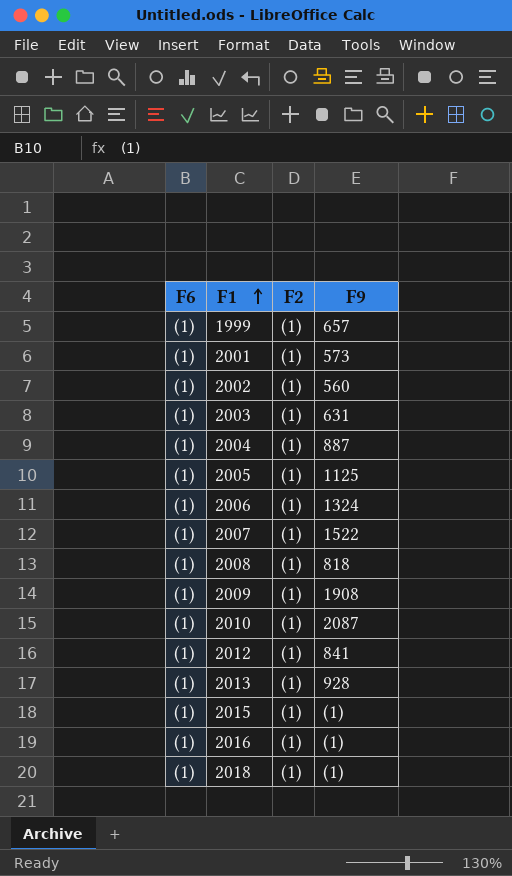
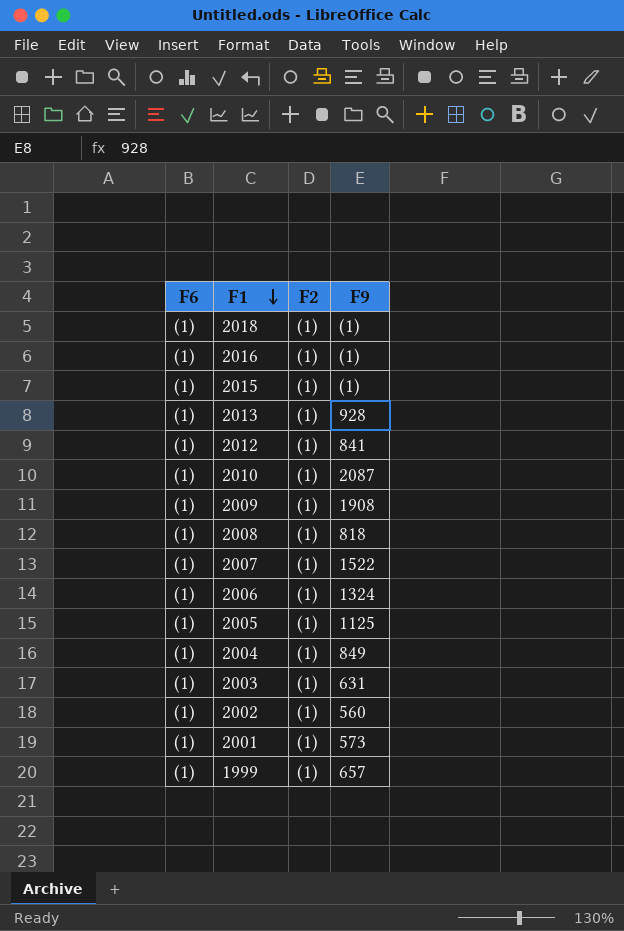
row order: F1 ascending -> F1 descending
2004 | F9: 887 -> 849

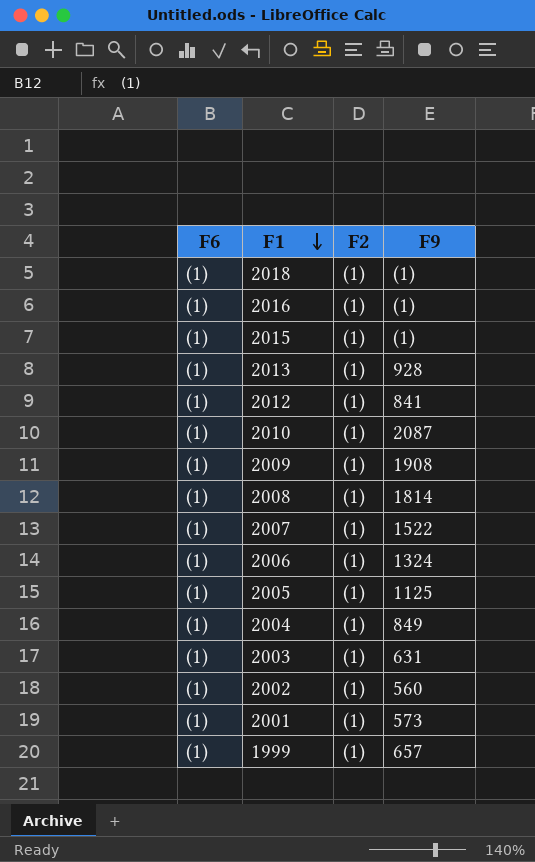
2008 | F9: 818 -> 1814

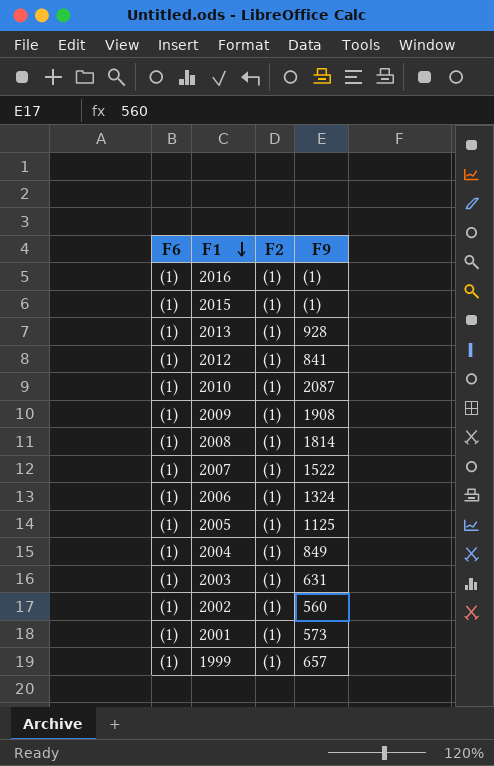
row 2018: (1) | (1) | (1) -> none

